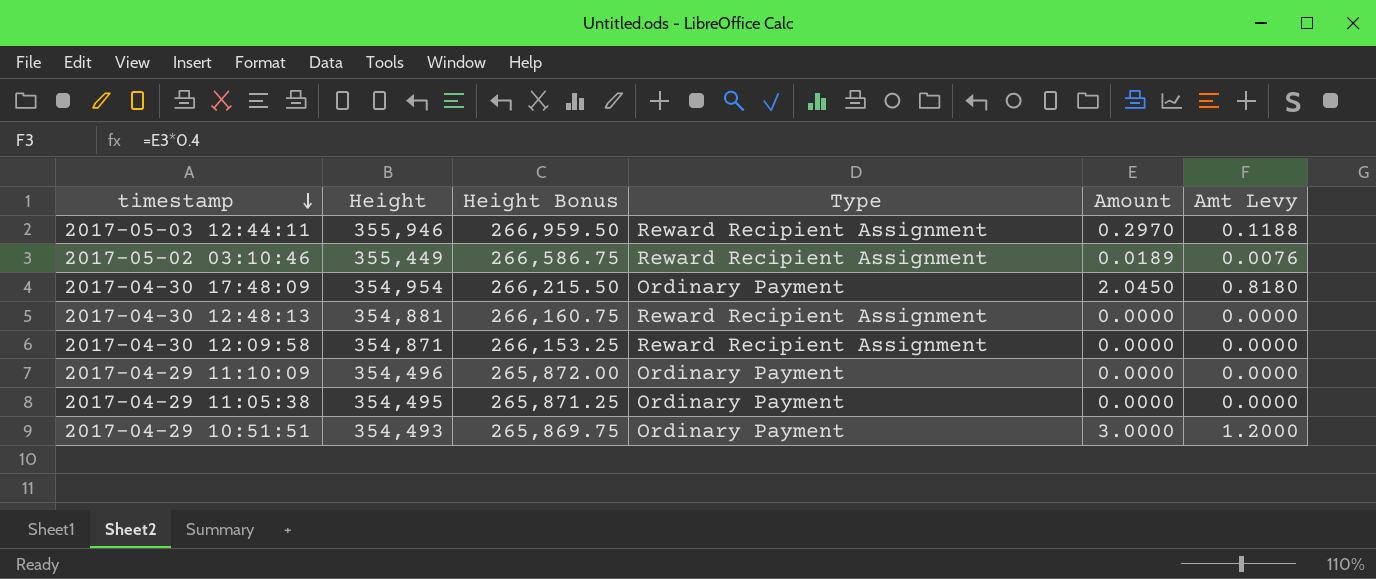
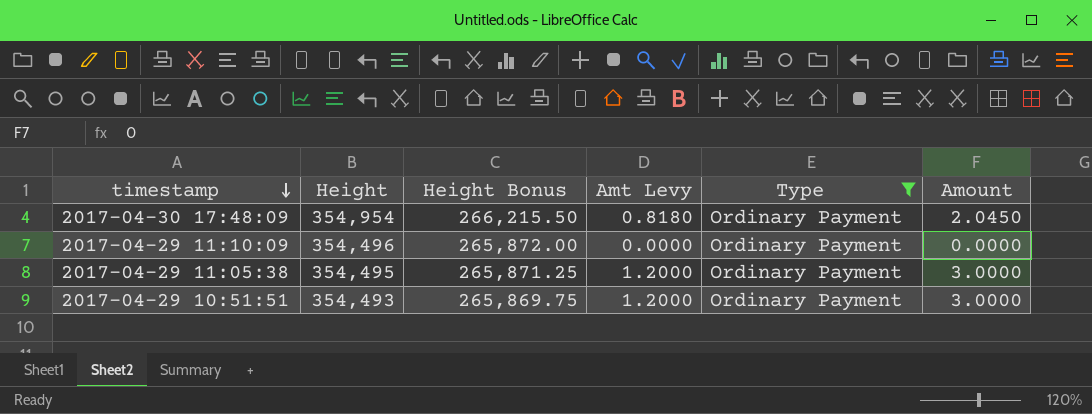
filter: none -> Type = Ordinary Payment
column Amt Levy | position: 6 -> 4
2017-04-29 11:05:38 | Amt Levy: 0.0000 -> 1.2000
2017-04-29 11:05:38 | Amount: 0.0000 -> 3.0000

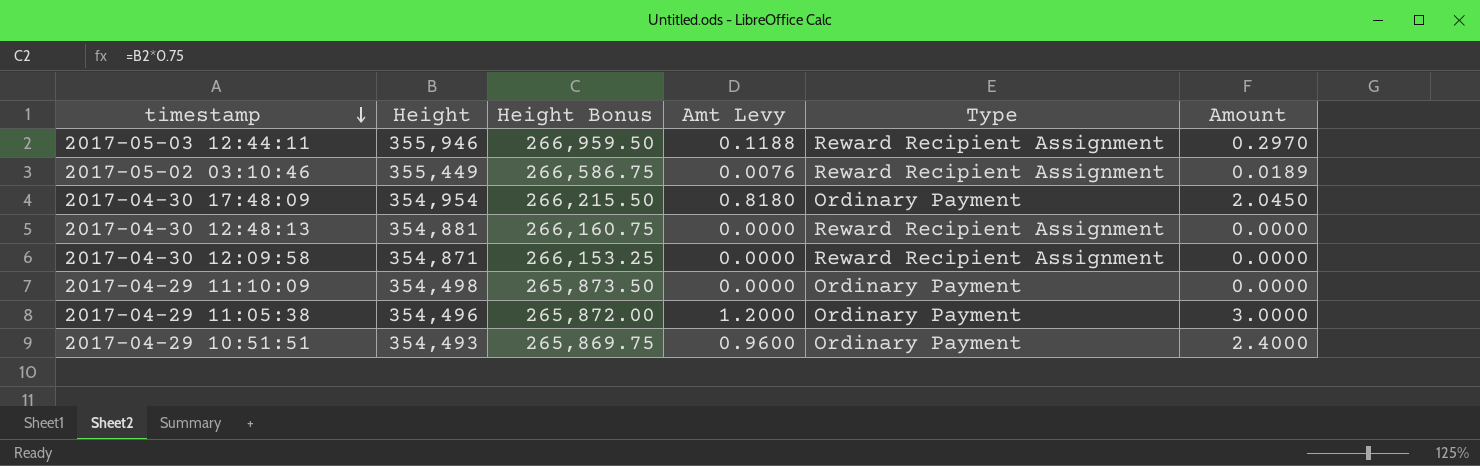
filter: Type = Ordinary Payment -> none
2017-04-29 11:10:09 | Height: 354,496 -> 354,498
2017-04-29 11:10:09 | Height Bonus: 265,872.00 -> 265,873.50
2017-04-29 11:05:38 | Height: 354,495 -> 354,496
2017-04-29 11:05:38 | Height Bonus: 265,871.25 -> 265,872.00
2017-04-29 10:51:51 | Amt Levy: 1.2000 -> 0.9600
2017-04-29 10:51:51 | Amount: 3.0000 -> 2.4000

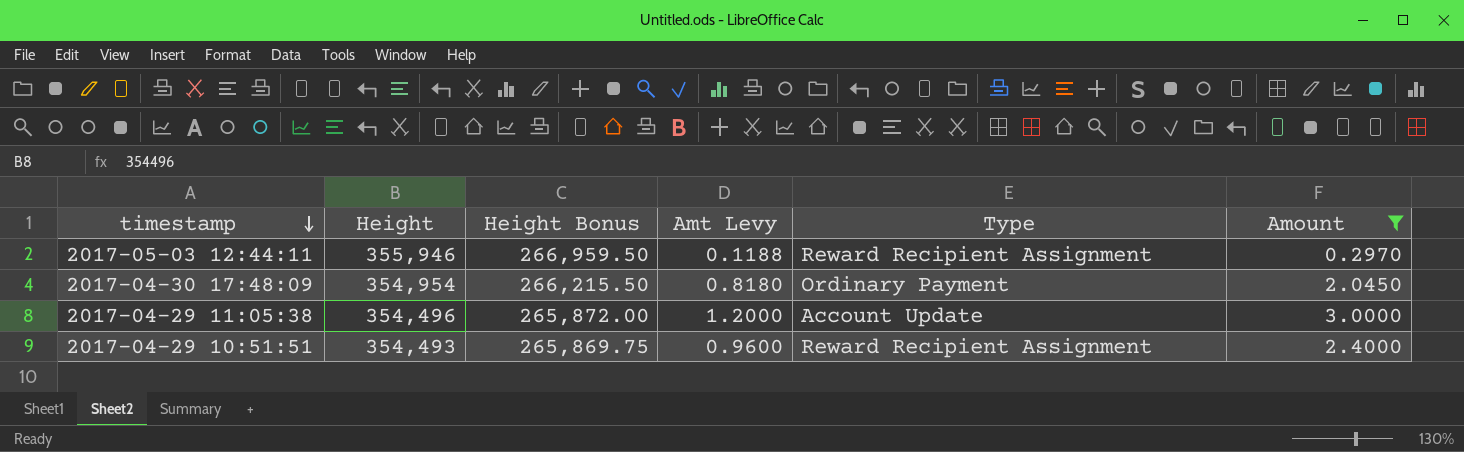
filter: none -> Amount >= 0.2970
2017-04-29 11:05:38 | Type: Ordinary Payment -> Account Update
2017-04-29 10:51:51 | Type: Ordinary Payment -> Reward Recipient Assignment

